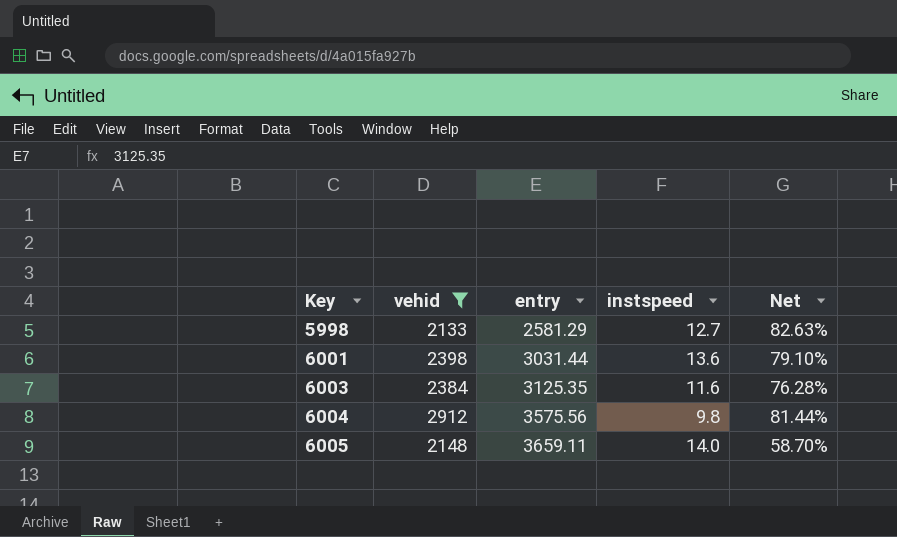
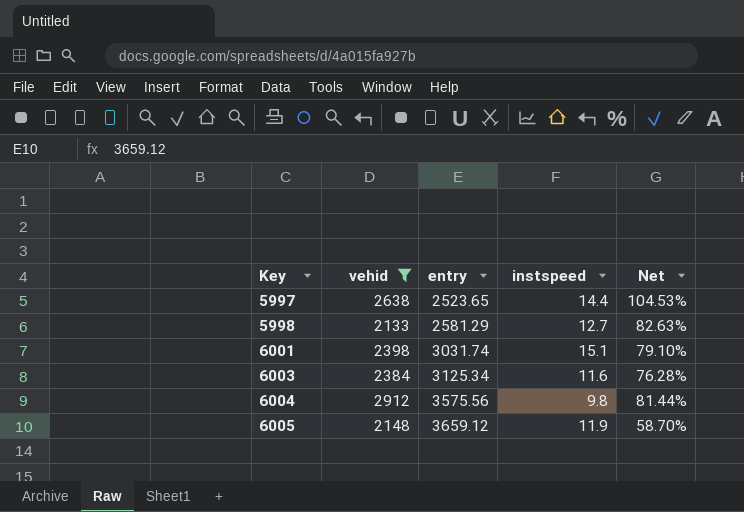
row 5997: none -> 2638 | 2523.65 | 14.4 | 104.53%
6001 | entry: 3031.44 -> 3031.74
6001 | instspeed: 13.6 -> 15.1
6003 | entry: 3125.35 -> 3125.34
6005 | entry: 3659.11 -> 3659.12
6005 | instspeed: 14.0 -> 11.9

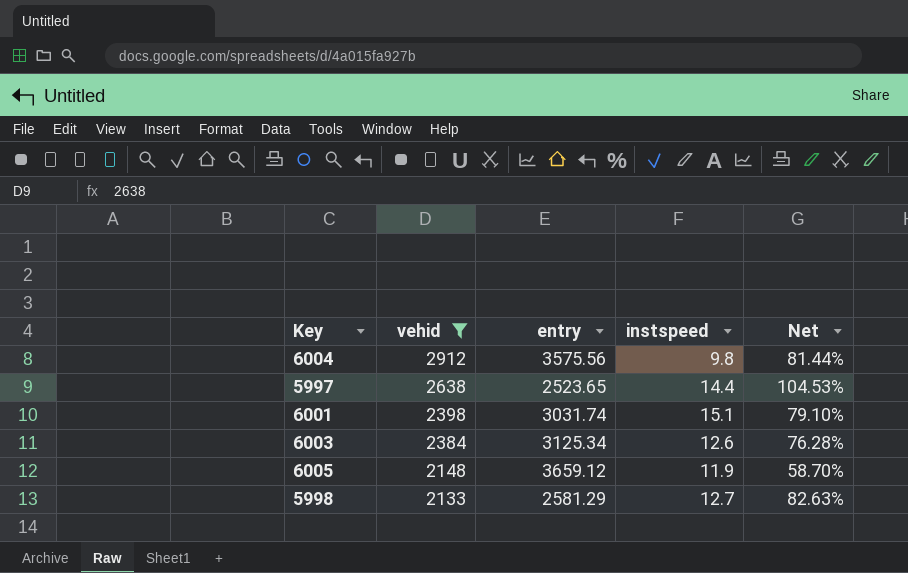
row order: Key ascending -> vehid descending
6003 | instspeed: 11.6 -> 12.6

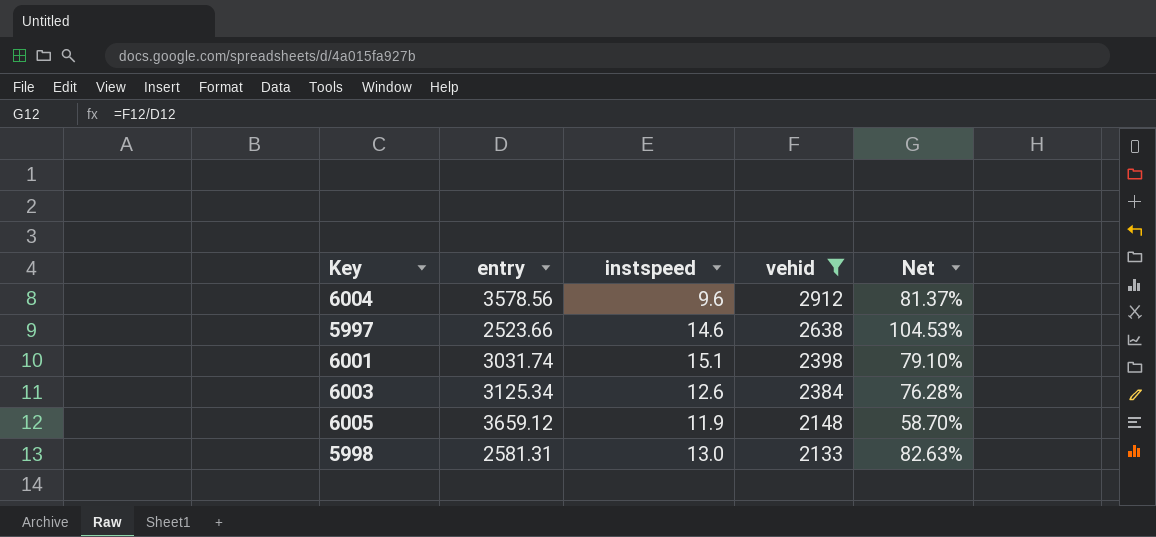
column vehid | position: 2 -> 4
6004 | entry: 3575.56 -> 3578.56
6004 | instspeed: 9.8 -> 9.6
6004 | Net: 81.44% -> 81.37%
5997 | entry: 2523.65 -> 2523.66
5997 | instspeed: 14.4 -> 14.6
5998 | entry: 2581.29 -> 2581.31
5998 | instspeed: 12.7 -> 13.0

